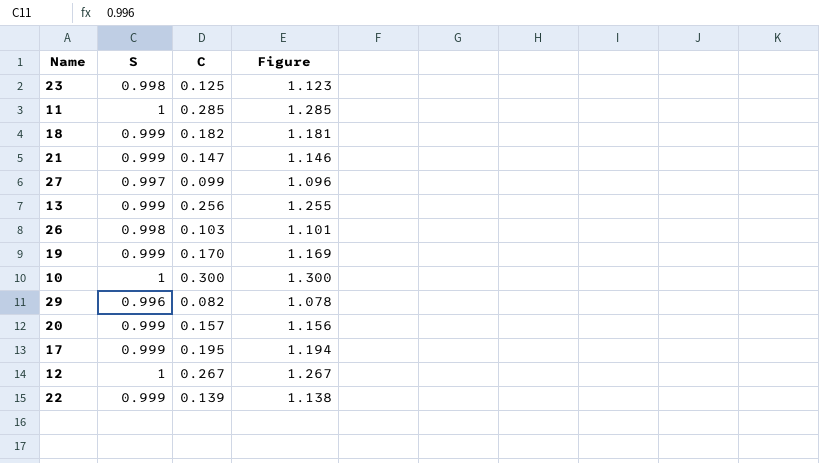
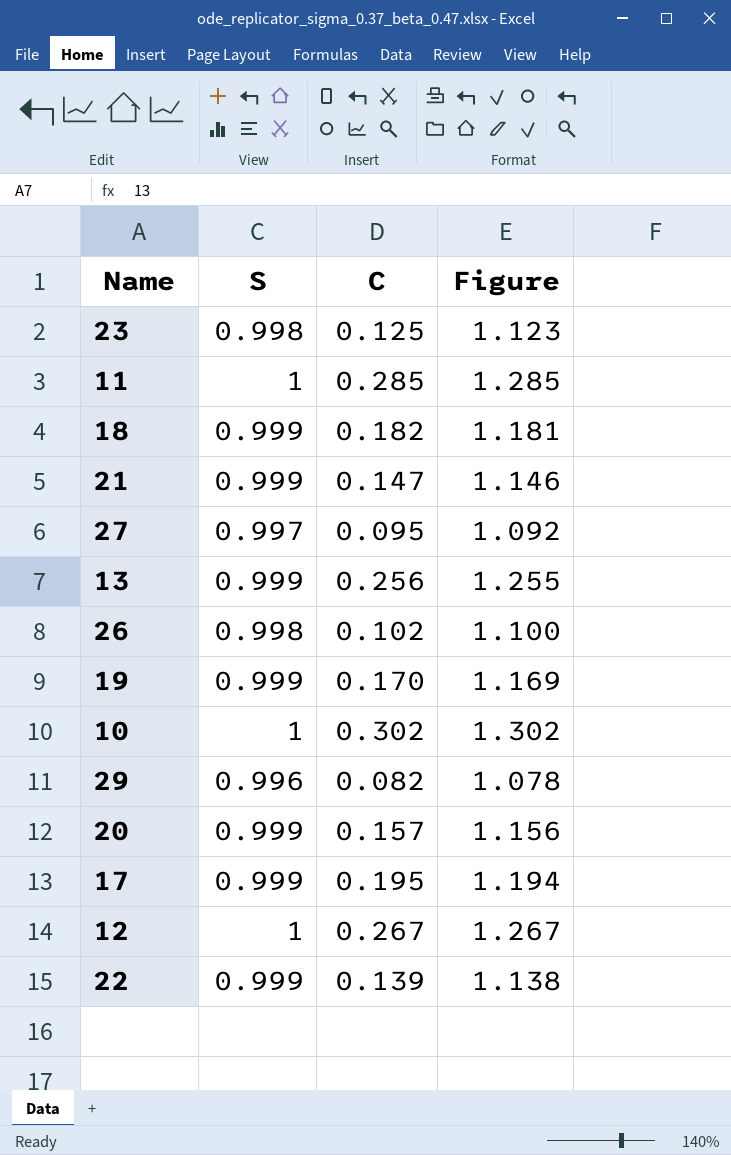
27 | C: 0.099 -> 0.095
27 | Figure: 1.096 -> 1.092
26 | C: 0.103 -> 0.102
26 | Figure: 1.101 -> 1.100
10 | C: 0.300 -> 0.302
10 | Figure: 1.300 -> 1.302

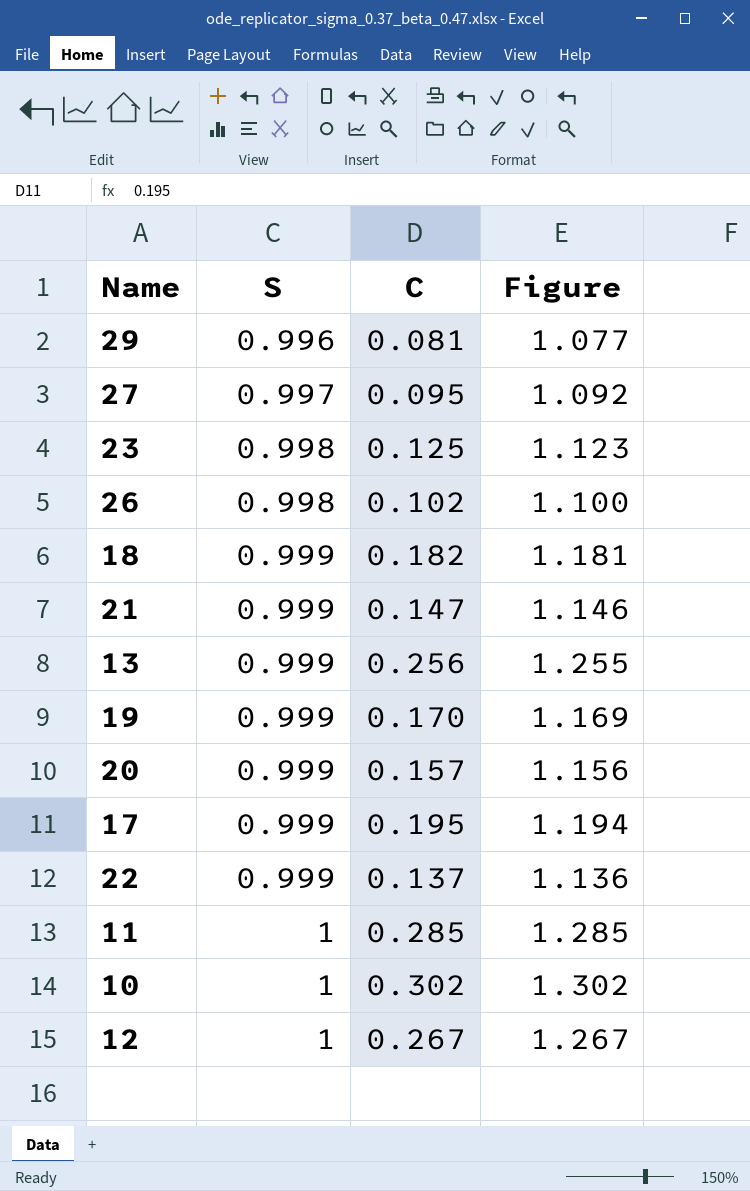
row order: none -> S ascending
29 | C: 0.082 -> 0.081
29 | Figure: 1.078 -> 1.077
22 | C: 0.139 -> 0.137
22 | Figure: 1.138 -> 1.136

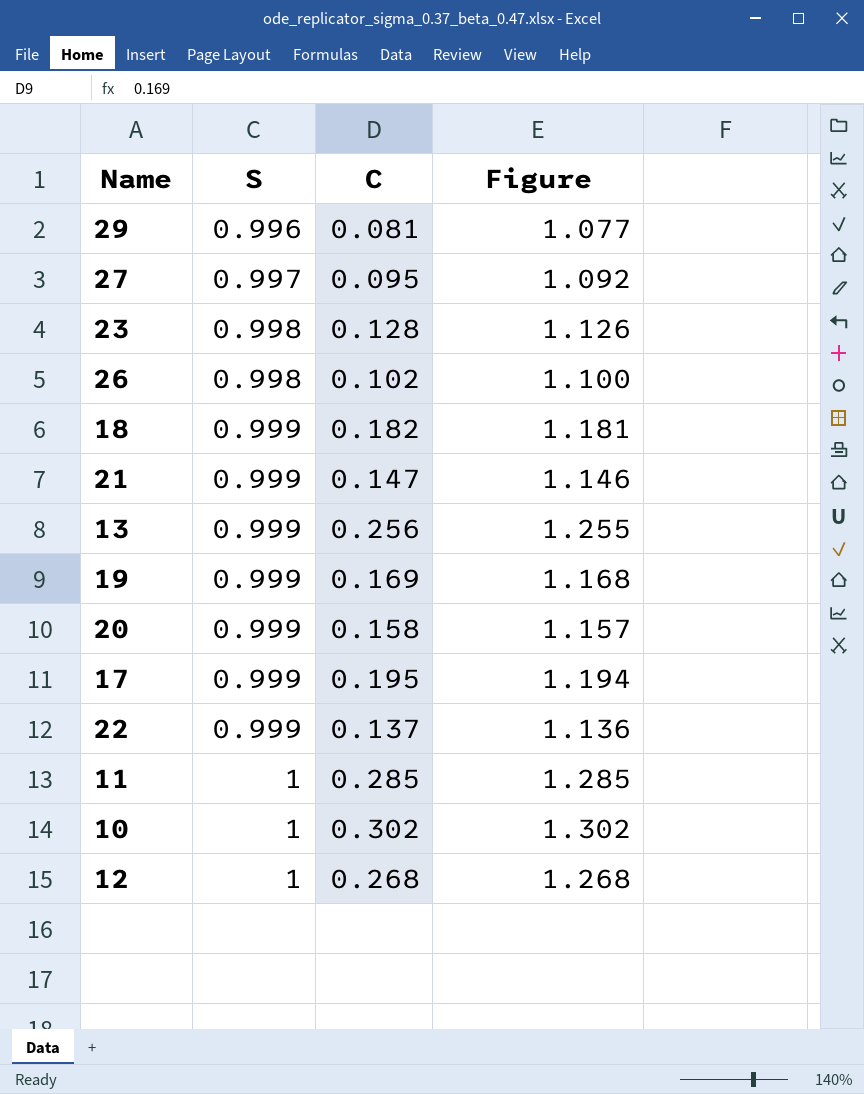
23 | C: 0.125 -> 0.128
23 | Figure: 1.123 -> 1.126
19 | C: 0.170 -> 0.169
19 | Figure: 1.169 -> 1.168
20 | C: 0.157 -> 0.158
20 | Figure: 1.156 -> 1.157
12 | C: 0.267 -> 0.268
12 | Figure: 1.267 -> 1.268

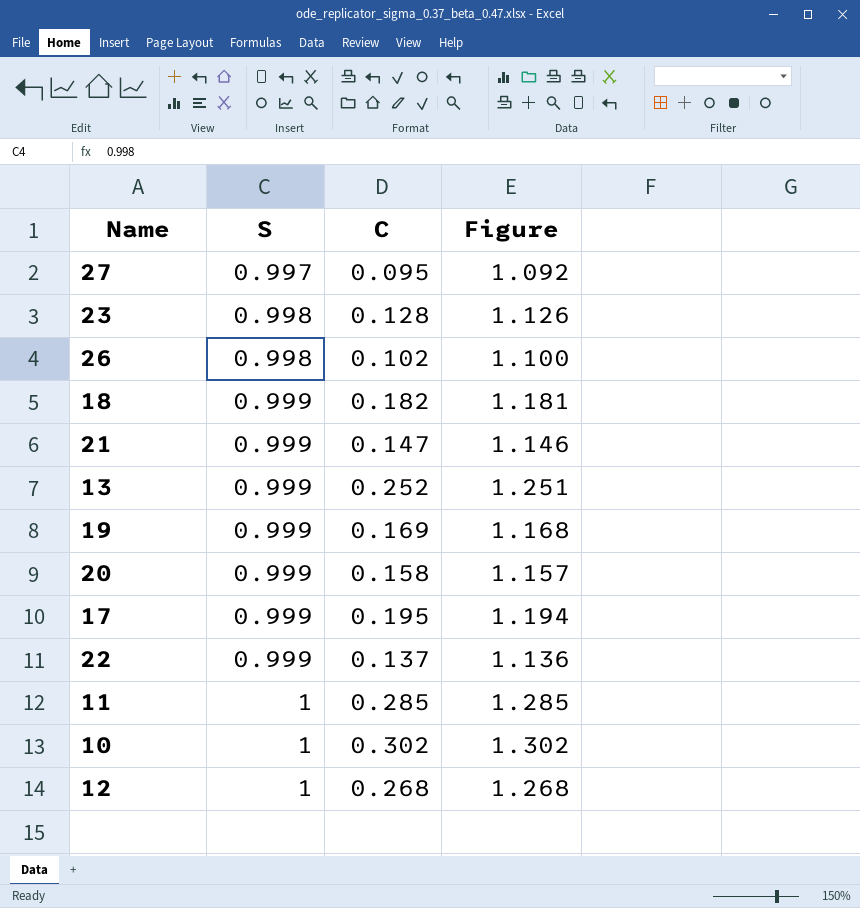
row 29: 0.996 | 0.081 | 1.077 -> none
13 | C: 0.256 -> 0.252
13 | Figure: 1.255 -> 1.251

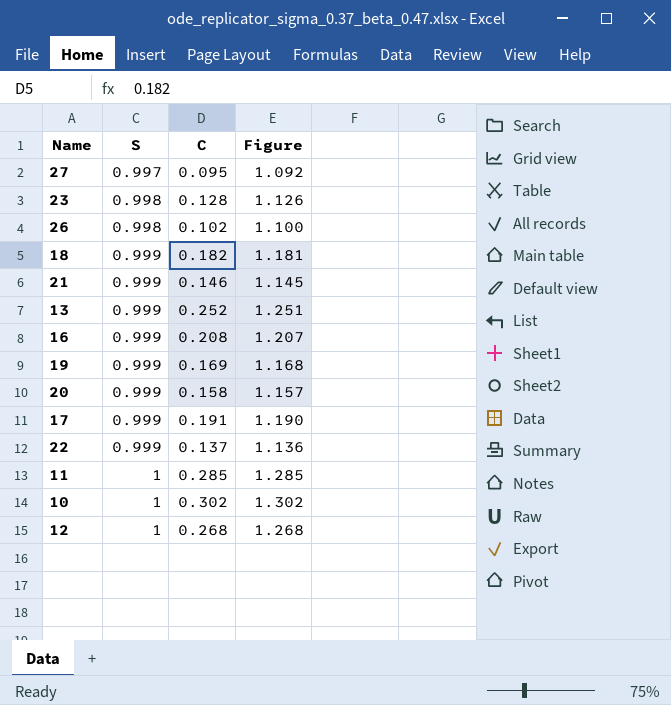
21 | C: 0.147 -> 0.146
21 | Figure: 1.146 -> 1.145
row 16: none -> 0.999 | 0.208 | 1.207
17 | C: 0.195 -> 0.191
17 | Figure: 1.194 -> 1.190

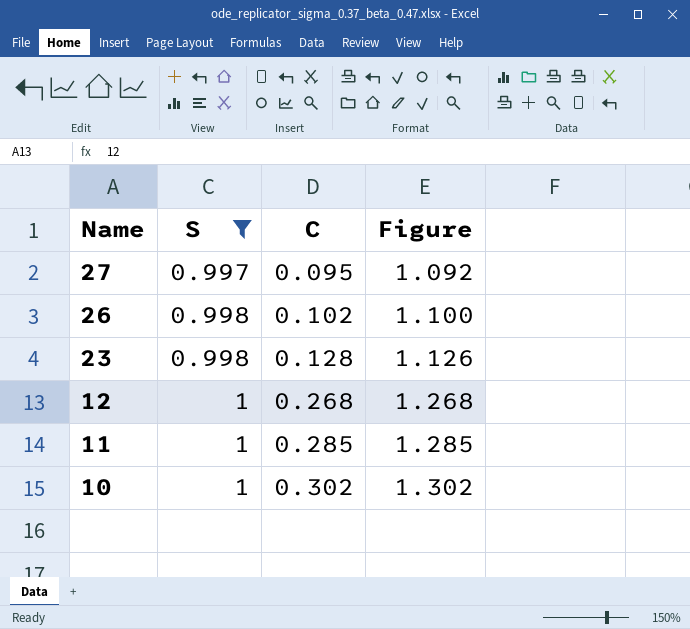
filter: none -> S != 0.999
row order: S ascending -> Name descending

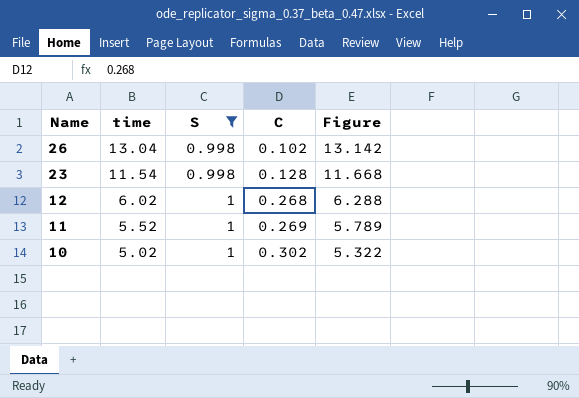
column time | position: none -> 2
column Figure | formula: [S] + [C] -> [time] + [C]
row 27: 0.997 | 0.095 | 1.092 -> none
11 | C: 0.285 -> 0.269

